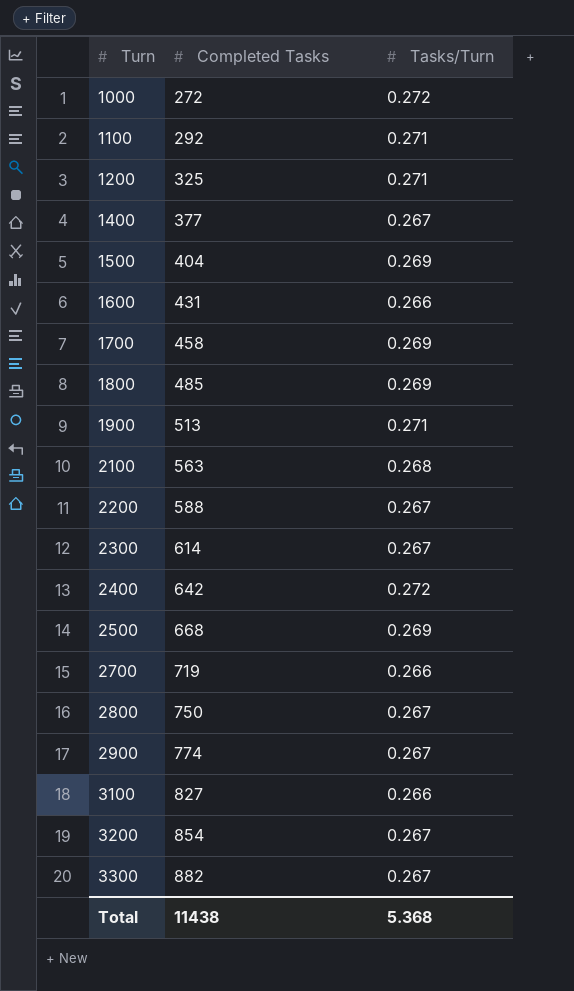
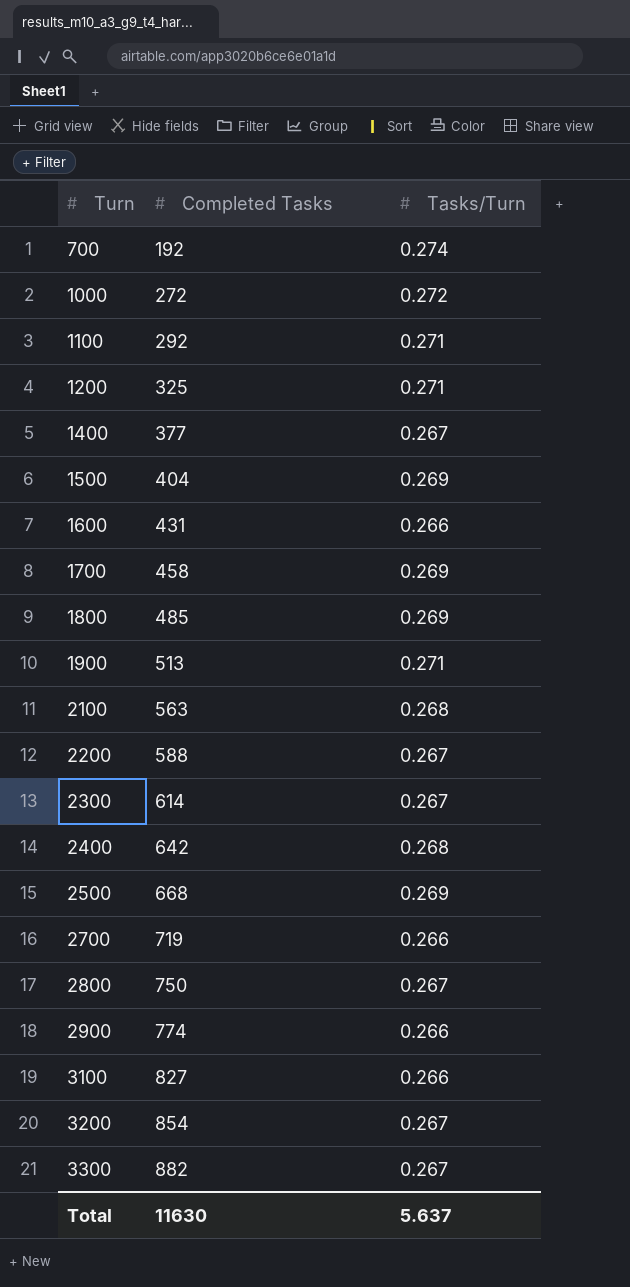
row 700: none -> 192 | 0.274
2400 | Tasks/Turn: 0.272 -> 0.268
2900 | Tasks/Turn: 0.267 -> 0.266
Total | Completed Tasks: 11438 -> 11630
Total | Tasks/Turn: 5.368 -> 5.637

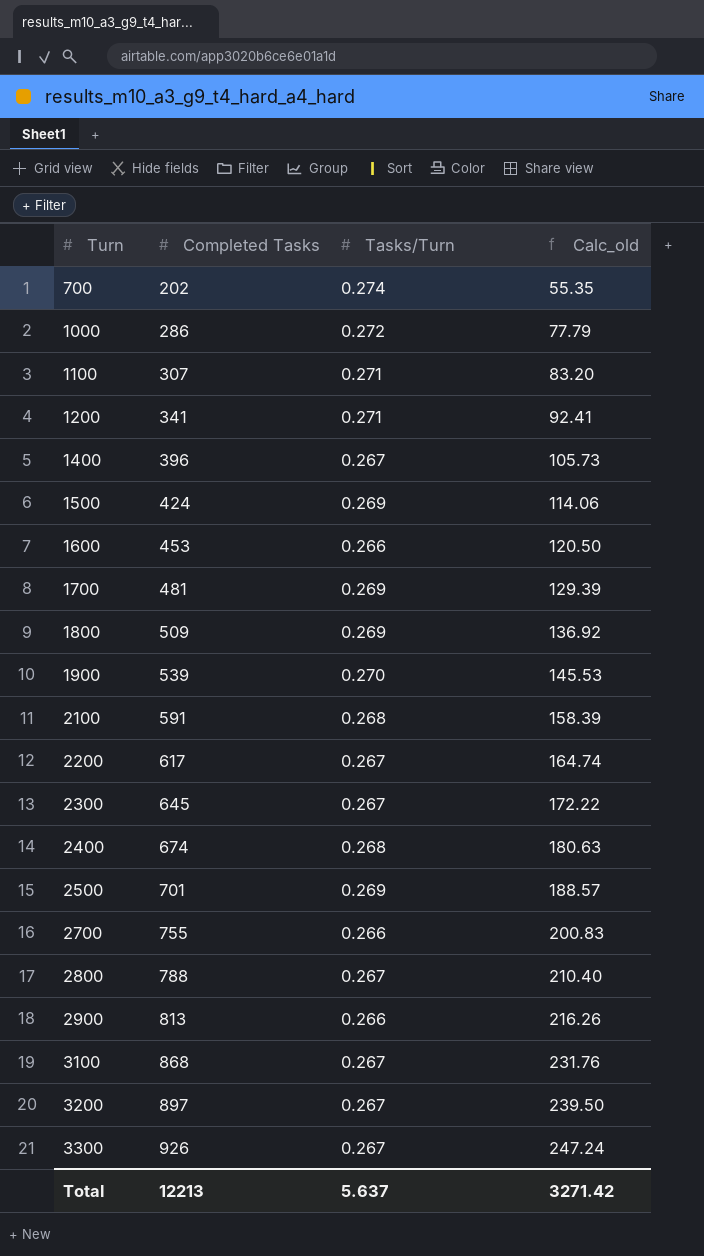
column Calc_old | formula: none -> [Completed Tasks] * [Tasks/Turn]
700 | Completed Tasks: 192 -> 202
1000 | Completed Tasks: 272 -> 286
1100 | Completed Tasks: 292 -> 307
1200 | Completed Tasks: 325 -> 341
1400 | Completed Tasks: 377 -> 396
1500 | Completed Tasks: 404 -> 424
1600 | Completed Tasks: 431 -> 453
1700 | Completed Tasks: 458 -> 481
1800 | Completed Tasks: 485 -> 509
1900 | Completed Tasks: 513 -> 539
1900 | Tasks/Turn: 0.271 -> 0.270
2100 | Completed Tasks: 563 -> 591
2200 | Completed Tasks: 588 -> 617
2300 | Completed Tasks: 614 -> 645
2400 | Completed Tasks: 642 -> 674
2500 | Completed Tasks: 668 -> 701
2700 | Completed Tasks: 719 -> 755
2800 | Completed Tasks: 750 -> 788
2900 | Completed Tasks: 774 -> 813
3100 | Completed Tasks: 827 -> 868
3100 | Tasks/Turn: 0.266 -> 0.267
3200 | Completed Tasks: 854 -> 897
3300 | Completed Tasks: 882 -> 926
Total | Completed Tasks: 11630 -> 12213

